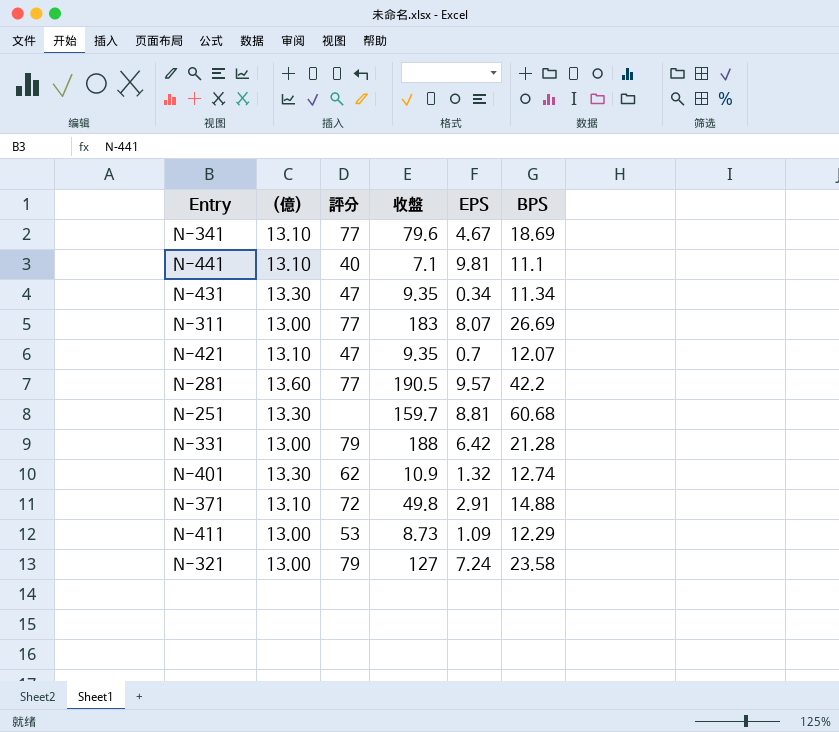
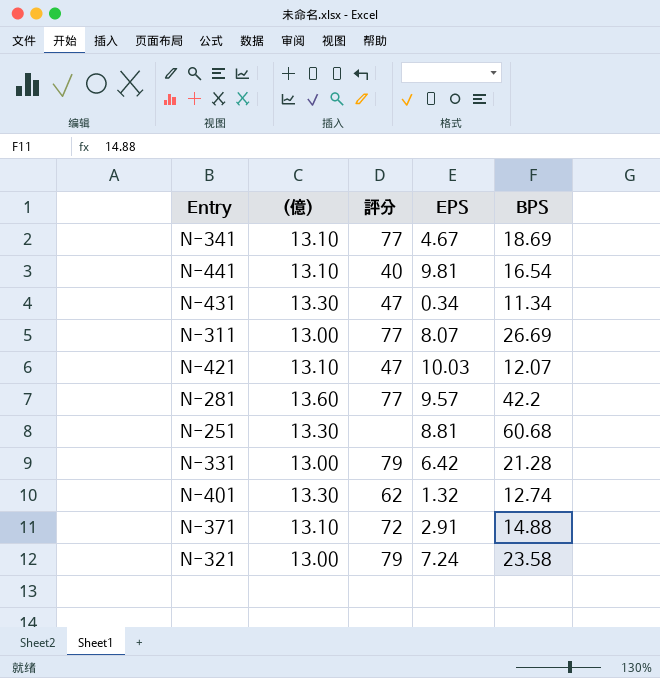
column 收盤 | position: 4 -> none
row N-411: 13.00 | 53 | 8.73 | 1.09 | 12.29 -> none
N-441 | BPS: 11.1 -> 16.54
N-421 | EPS: 0.7 -> 10.03

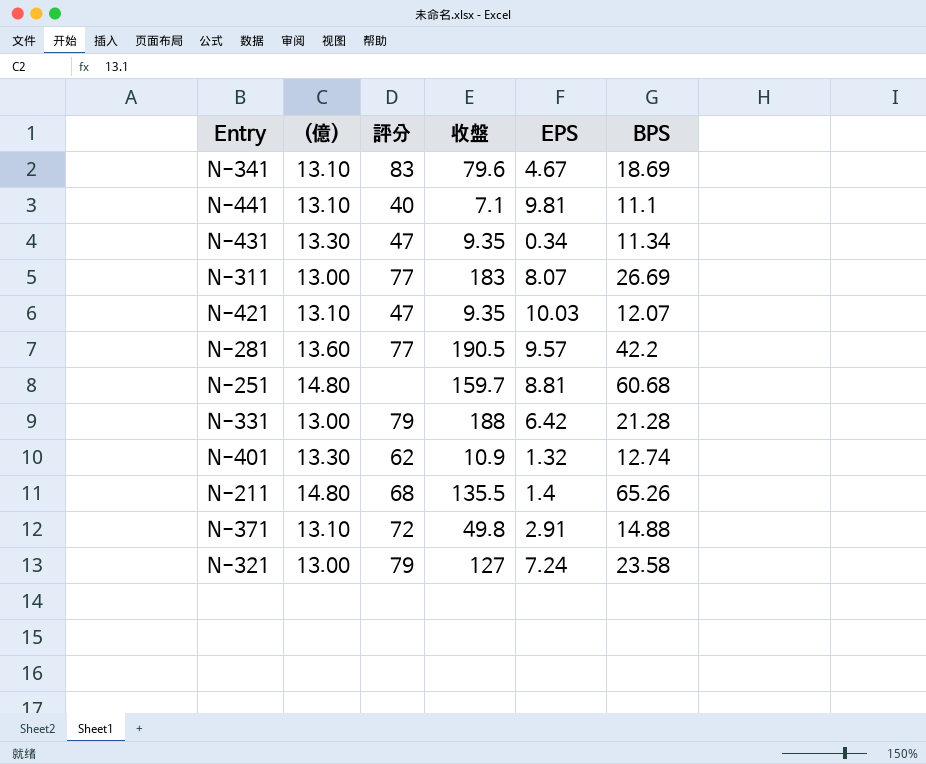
column 收盤 | position: none -> 4
N-341 | 評分: 77 -> 83
N-441 | BPS: 16.54 -> 11.1
N-251 | (億): 13.30 -> 14.80
row N-211: none -> 14.80 | 68 | 135.5 | 1.4 | 65.26

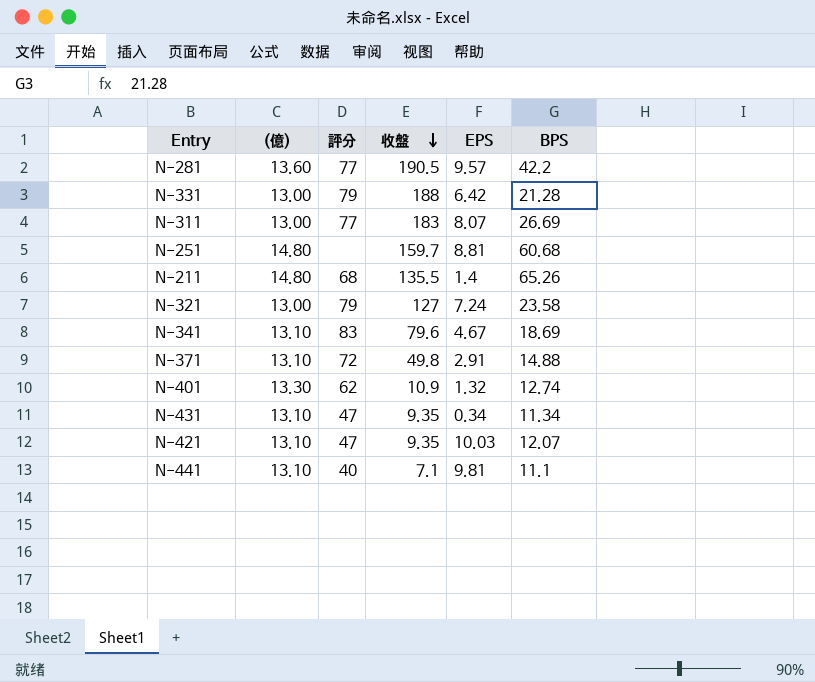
row order: none -> 收盤 descending
N-431 | (億): 13.30 -> 13.10

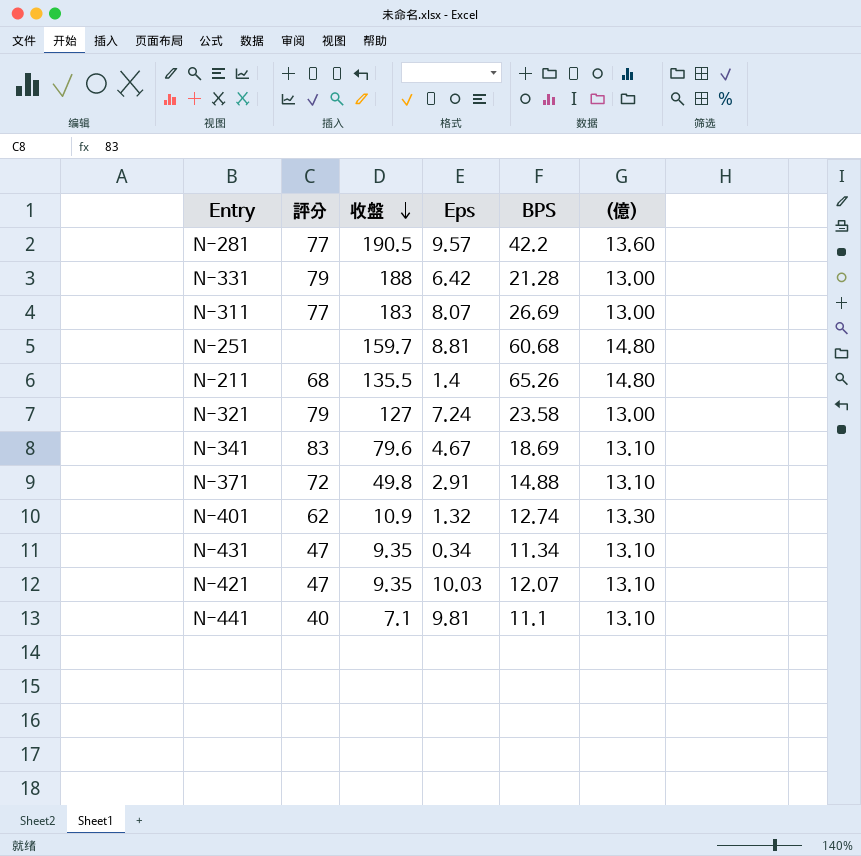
column name: EPS -> Eps
column (億) | position: 2 -> 6

